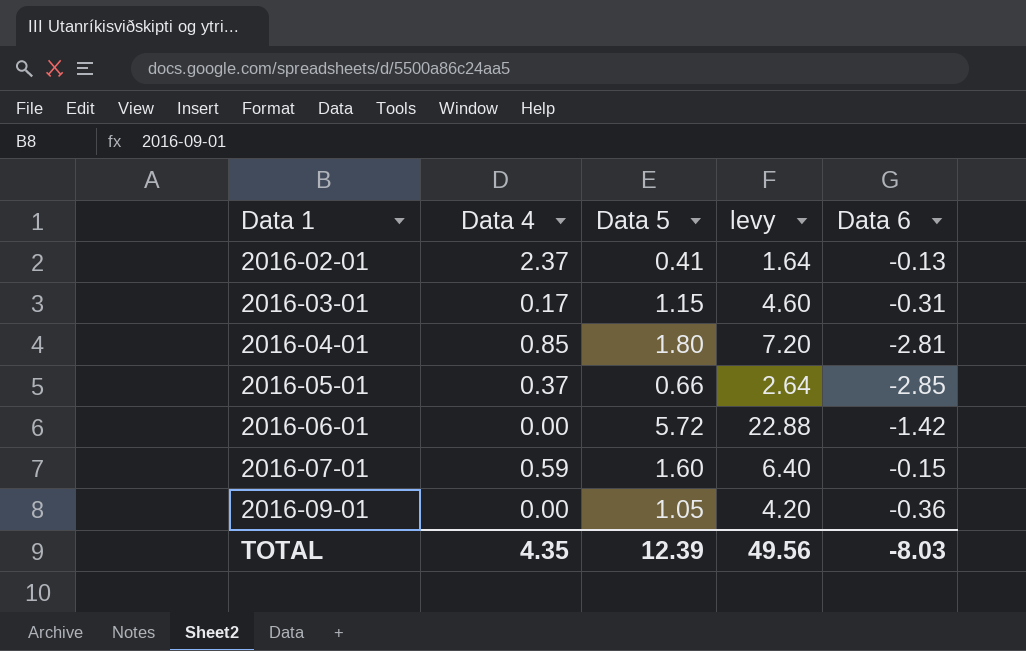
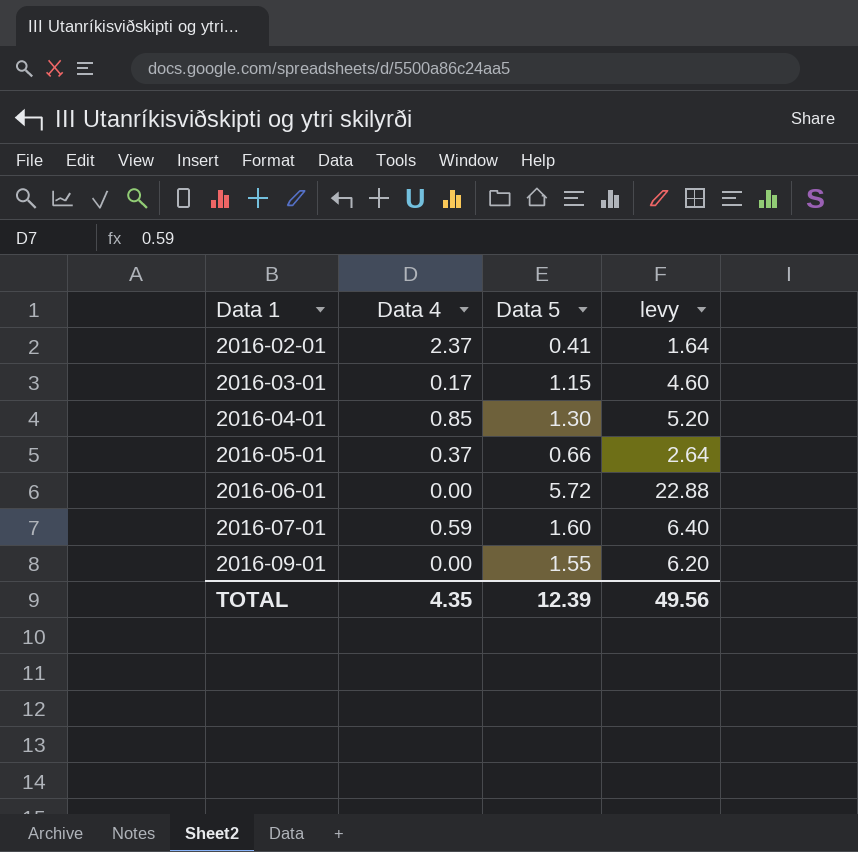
column Data 6 | position: 5 -> none
2016-04-01 | Data 5: 1.80 -> 1.30
2016-04-01 | levy: 7.20 -> 5.20
2016-09-01 | Data 5: 1.05 -> 1.55
2016-09-01 | levy: 4.20 -> 6.20

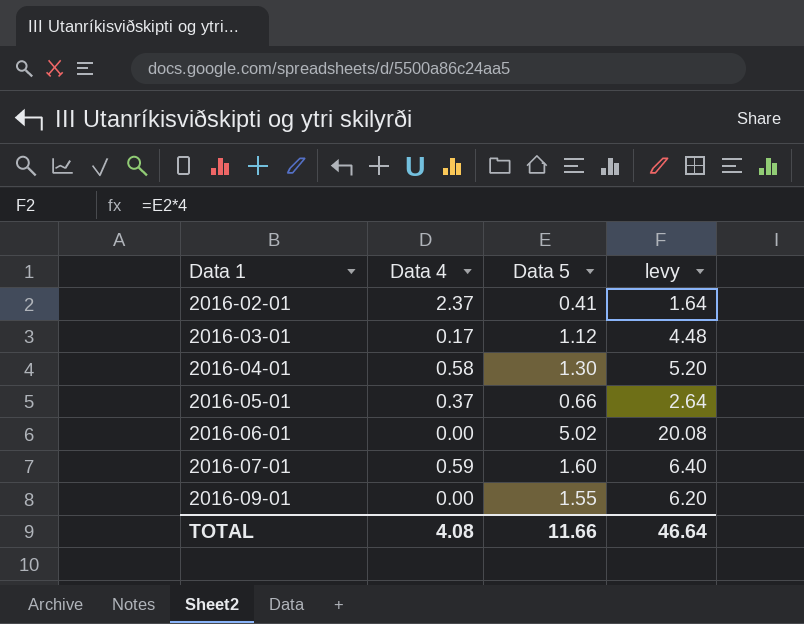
2016-03-01 | Data 5: 1.15 -> 1.12
2016-03-01 | levy: 4.60 -> 4.48
2016-04-01 | Data 4: 0.85 -> 0.58
2016-06-01 | Data 5: 5.72 -> 5.02
2016-06-01 | levy: 22.88 -> 20.08
TOTAL | Data 4: 4.35 -> 4.08
TOTAL | Data 5: 12.39 -> 11.66
TOTAL | levy: 49.56 -> 46.64

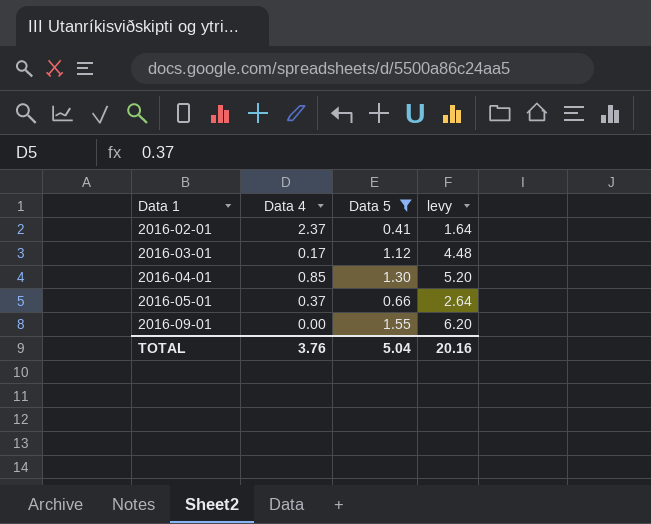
filter: none -> Data 5 <= 1.55
2016-04-01 | Data 4: 0.58 -> 0.85
TOTAL | Data 4: 4.08 -> 3.76
TOTAL | Data 5: 11.66 -> 5.04
TOTAL | levy: 46.64 -> 20.16

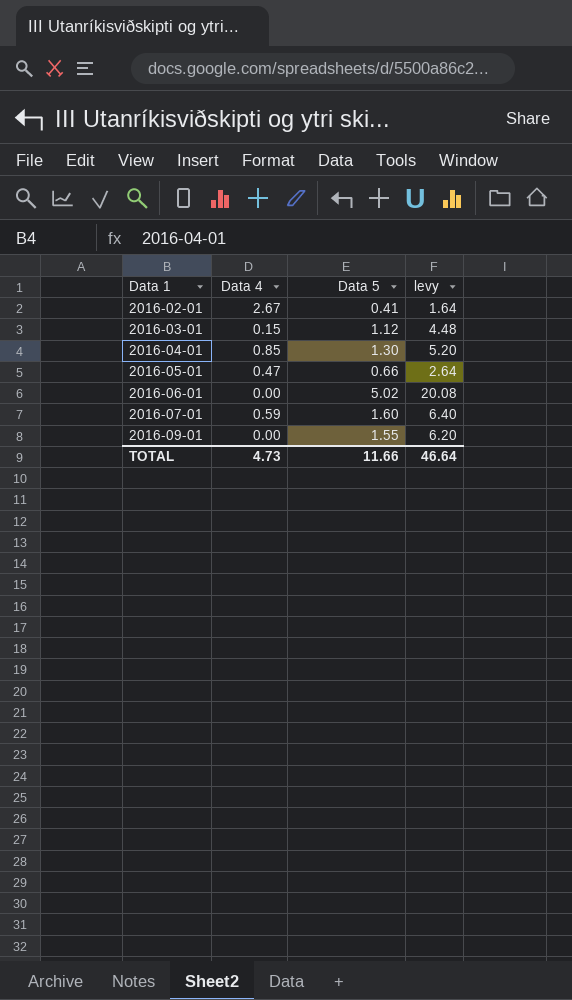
filter: Data 5 <= 1.55 -> none
2016-02-01 | Data 4: 2.37 -> 2.67
2016-03-01 | Data 4: 0.17 -> 0.15
2016-05-01 | Data 4: 0.37 -> 0.47
TOTAL | Data 4: 3.76 -> 4.73
TOTAL | Data 5: 5.04 -> 11.66
TOTAL | levy: 20.16 -> 46.64

